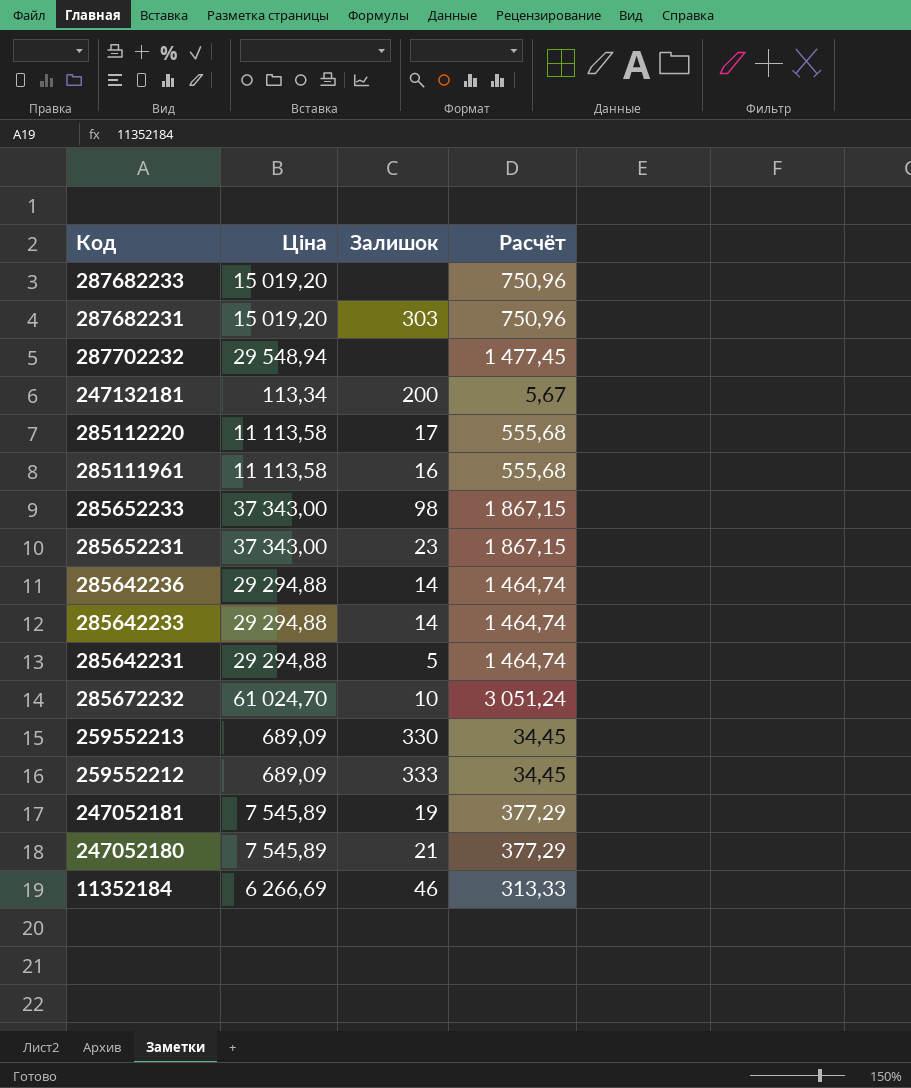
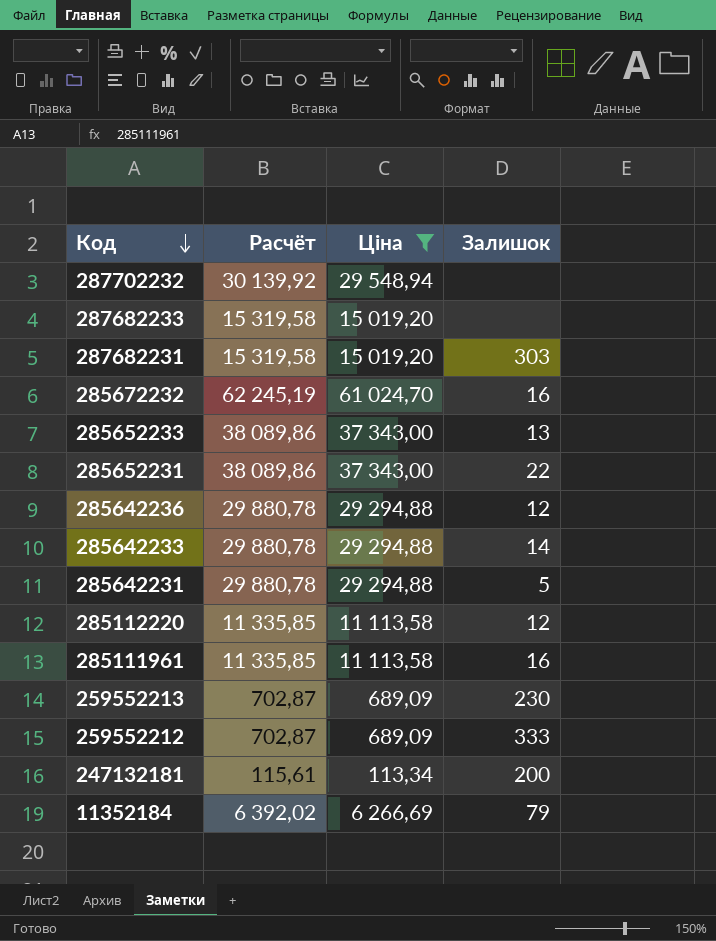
filter: none -> Ціна != 7 545,89
row order: none -> Код descending
column Расчёт | formula: [Ціна] * 0,05 -> [Ціна] * 1,02
column Расчёт | position: 4 -> 2
285672232 | Залишок: 10 -> 16
285652233 | Залишок: 98 -> 13
285652231 | Залишок: 23 -> 22
285642236 | Залишок: 14 -> 12
285112220 | Залишок: 17 -> 12
259552213 | Залишок: 330 -> 230
11352184 | Залишок: 46 -> 79

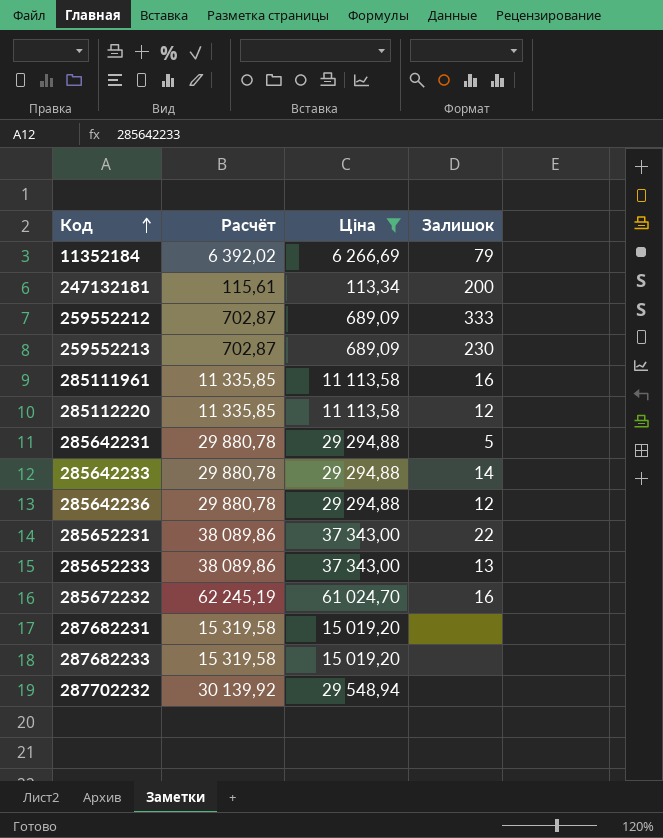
row order: Код descending -> Код ascending
287682231 | Залишок: 303 -> none

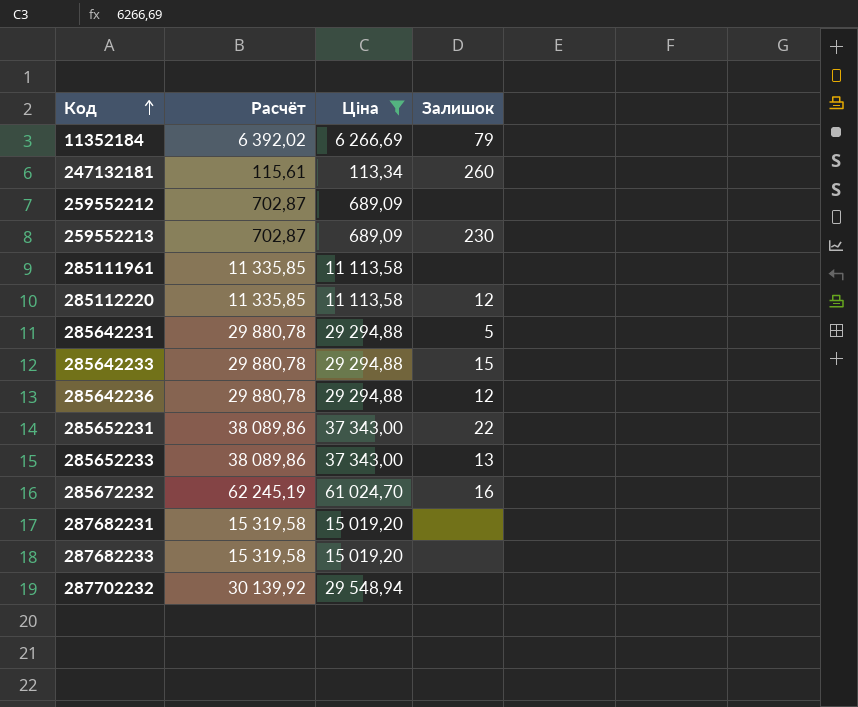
247132181 | Залишок: 200 -> 260
259552212 | Залишок: 333 -> none
285111961 | Залишок: 16 -> none
285642233 | Залишок: 14 -> 15

